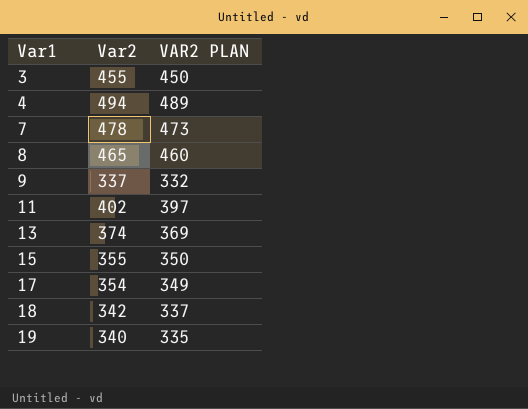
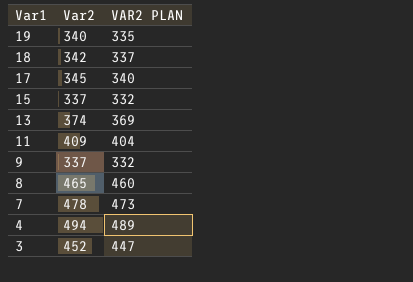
row order: Var1 ascending -> Var1 descending
17 | Var2: 354 -> 345
17 | VAR2 PLAN: 349 -> 340
15 | Var2: 355 -> 337
15 | VAR2 PLAN: 350 -> 332
11 | Var2: 402 -> 409
11 | VAR2 PLAN: 397 -> 404
3 | Var2: 455 -> 452
3 | VAR2 PLAN: 450 -> 447

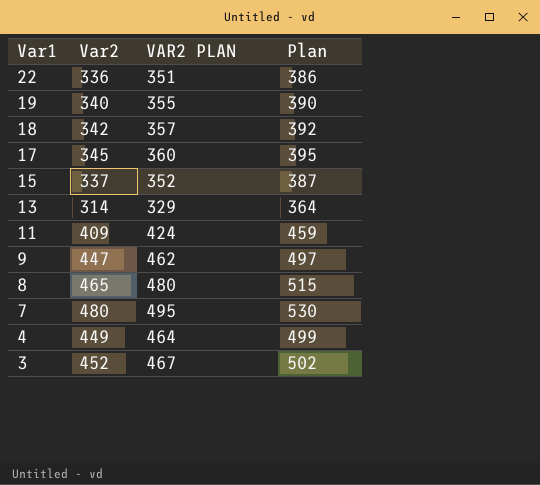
column VAR2 PLAN | formula: [Var2] - 5 -> [Var2] + 15
column Plan | formula: none -> [Var2] + 50
row 22: none -> 336 | 351 | 386
13 | Var2: 374 -> 314
9 | Var2: 337 -> 447
7 | Var2: 478 -> 480
4 | Var2: 494 -> 449

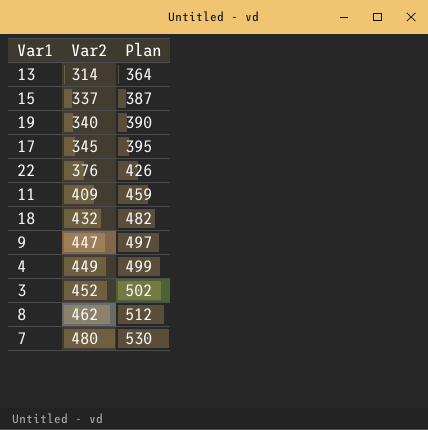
row order: Var1 descending -> Var2 ascending
column VAR2 PLAN | formula: [Var2] + 15 -> none
22 | Var2: 336 -> 376
22 | Plan: 386 -> 426
18 | Var2: 342 -> 432
18 | Plan: 392 -> 482
8 | Var2: 465 -> 462
8 | Plan: 515 -> 512

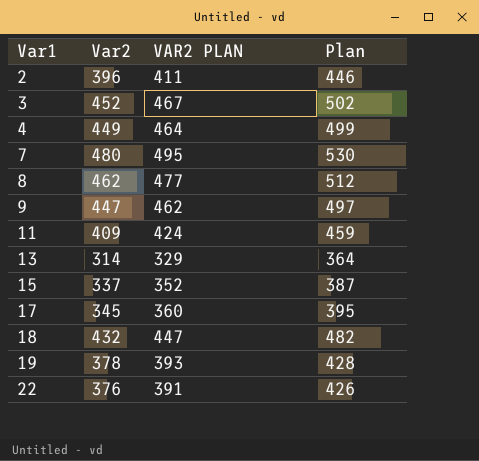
row order: Var2 ascending -> Var1 ascending
column VAR2 PLAN | formula: none -> [Var2] + 15
row 2: none -> 396 | 411 | 446
19 | Var2: 340 -> 378
19 | Plan: 390 -> 428

